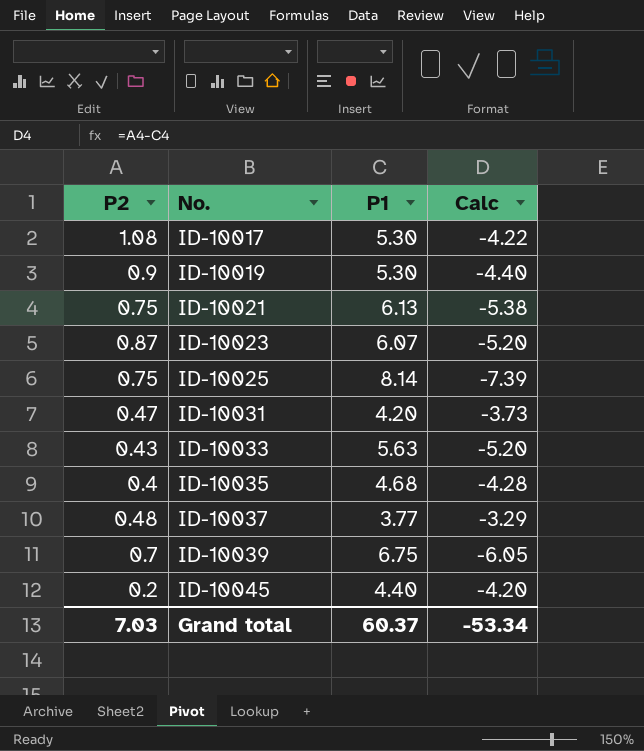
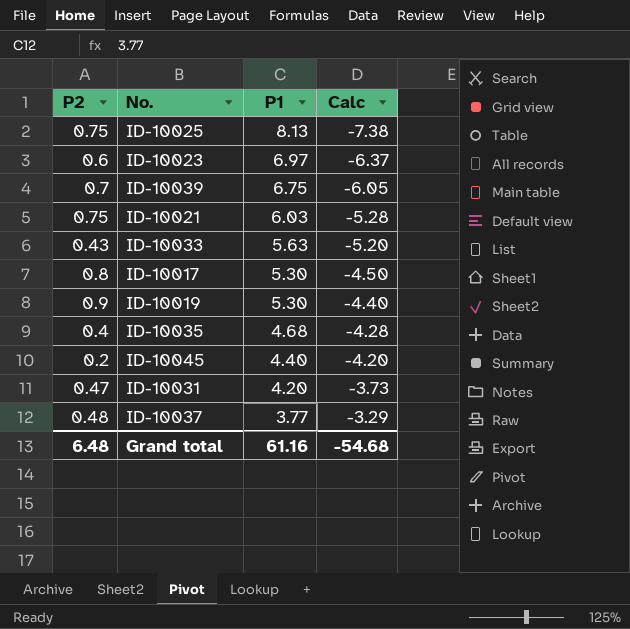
row order: No. ascending -> P1 descending
ID-10025 | P1: 8.14 -> 8.13
ID-10025 | Calc: -7.39 -> -7.38
ID-10023 | P2: 0.87 -> 0.6
ID-10023 | P1: 6.07 -> 6.97
ID-10023 | Calc: -5.20 -> -6.37
ID-10021 | P1: 6.13 -> 6.03
ID-10021 | Calc: -5.38 -> -5.28
ID-10017 | P2: 1.08 -> 0.8
ID-10017 | Calc: -4.22 -> -4.50
Grand total | P2: 7.03 -> 6.48
Grand total | P1: 60.37 -> 61.16
Grand total | Calc: -53.34 -> -54.68

